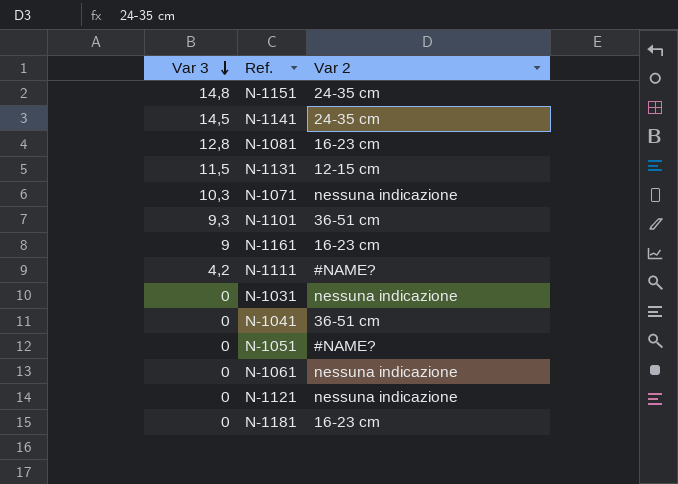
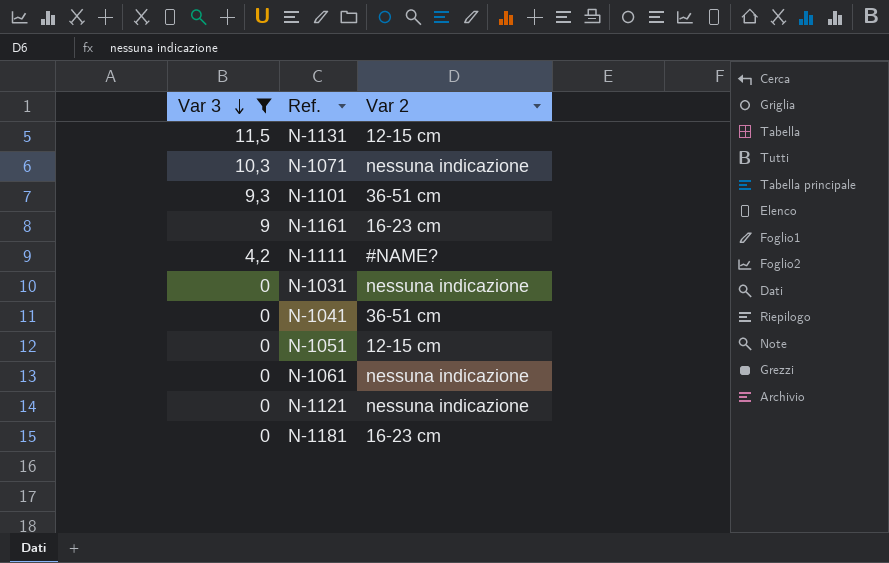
filter: none -> Var 3 <= 11,5
N-1051 | Var 2: #NAME? -> 12-15 cm

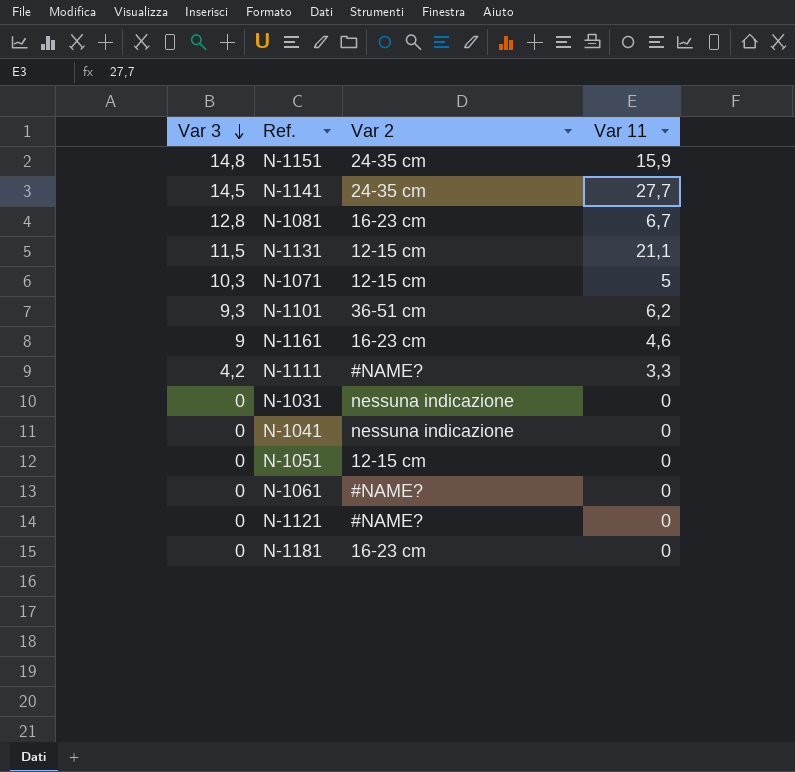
filter: Var 3 <= 11,5 -> none
column Var 11 | position: none -> 4
N-1071 | Var 2: nessuna indicazione -> 12-15 cm
N-1041 | Var 2: 36-51 cm -> nessuna indicazione
N-1061 | Var 2: nessuna indicazione -> #NAME?
N-1121 | Var 2: nessuna indicazione -> #NAME?

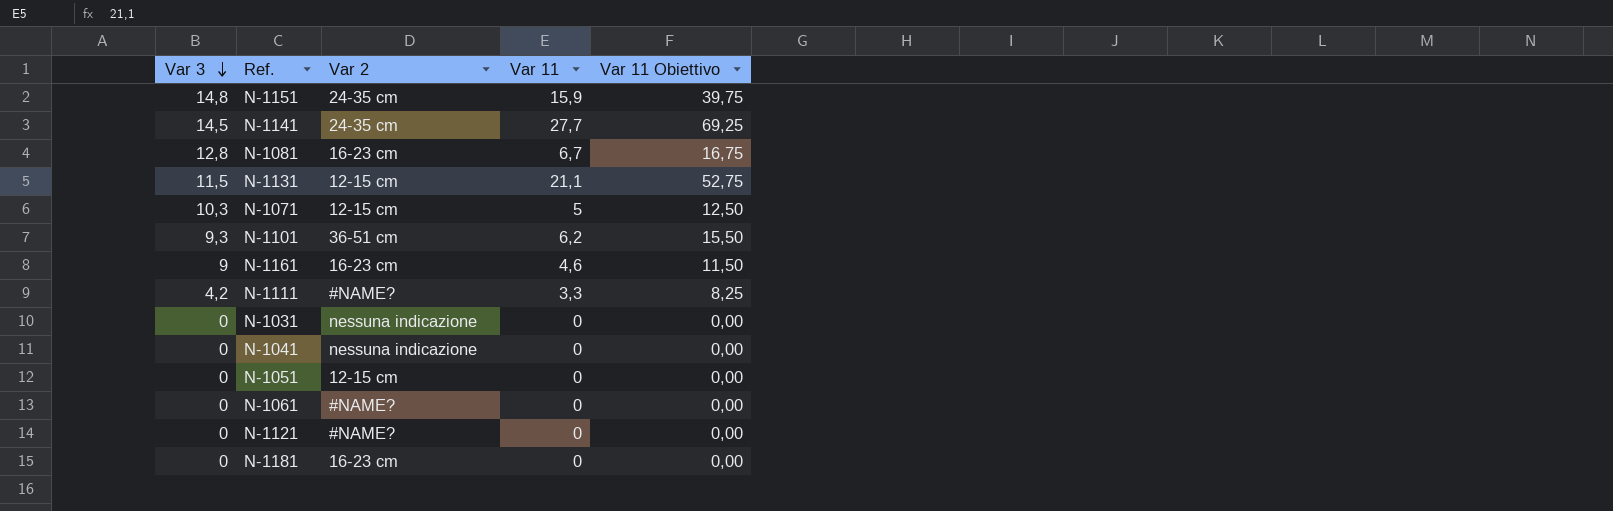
column Var 11 Obiettivo | formula: none -> [Var 11] * 2,5

